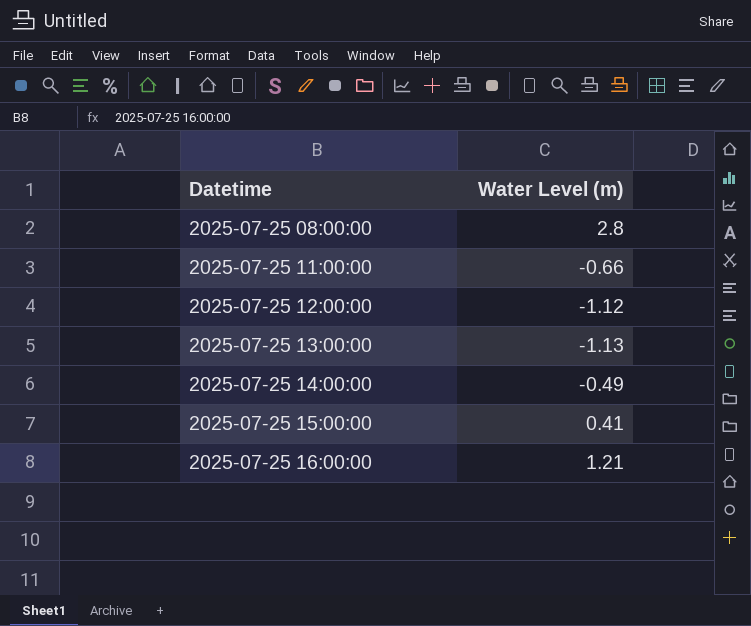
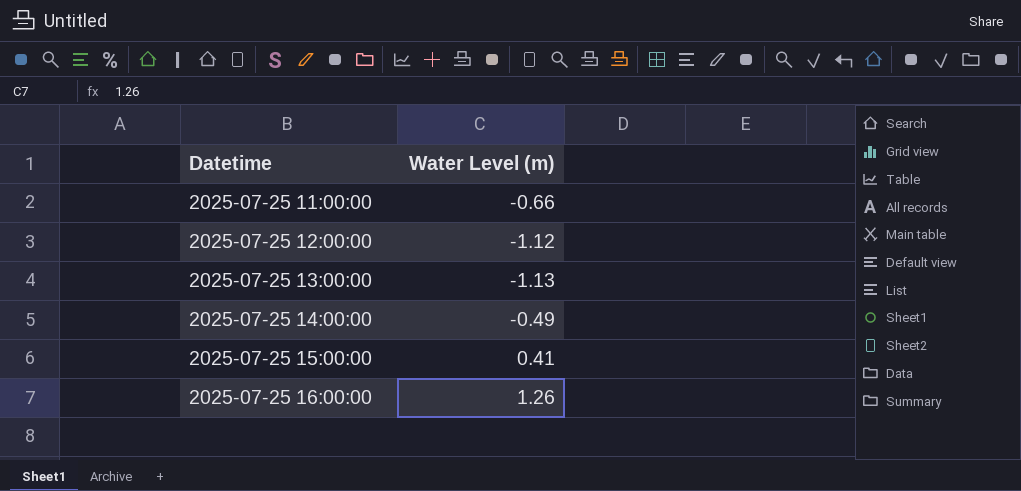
row 2025-07-25 08:00:00: 2.8 -> none
2025-07-25 16:00:00 | Water Level (m): 1.21 -> 1.26

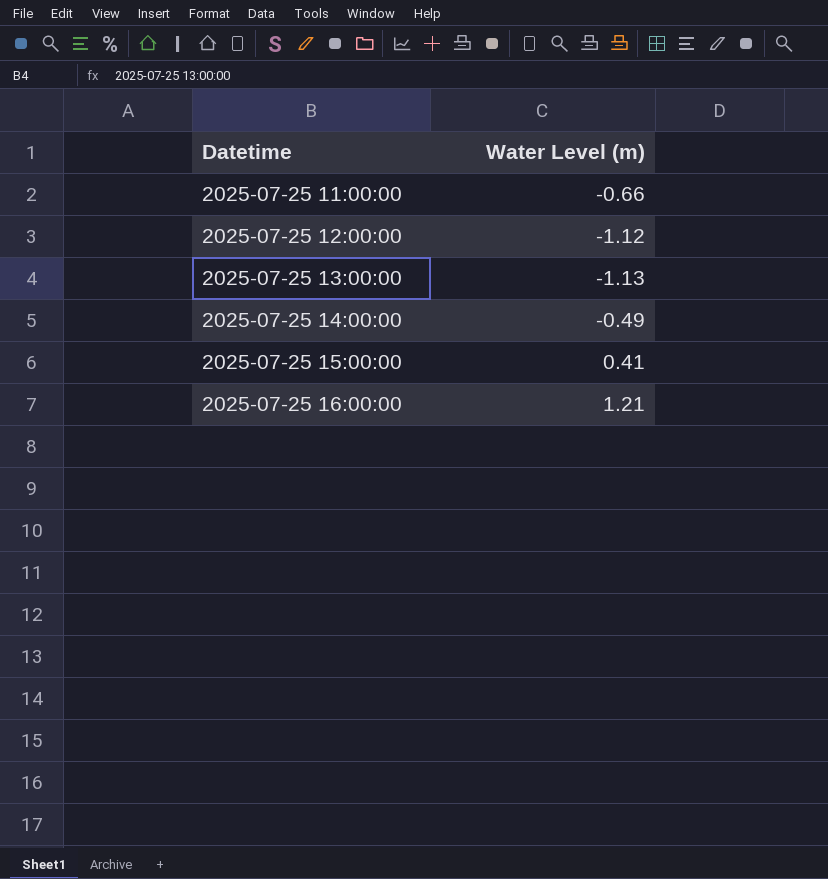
2025-07-25 16:00:00 | Water Level (m): 1.26 -> 1.21

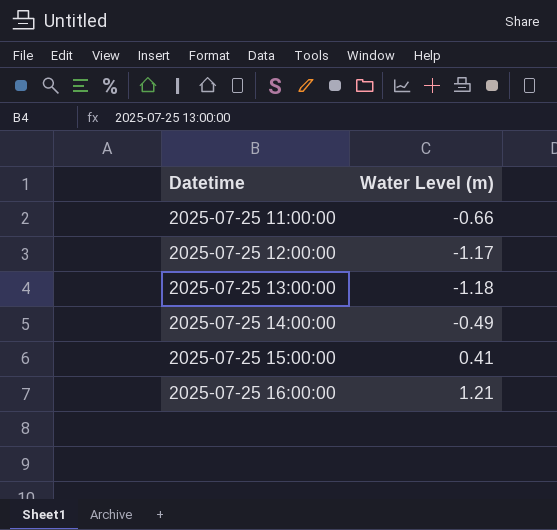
2025-07-25 12:00:00 | Water Level (m): -1.12 -> -1.17
2025-07-25 13:00:00 | Water Level (m): -1.13 -> -1.18

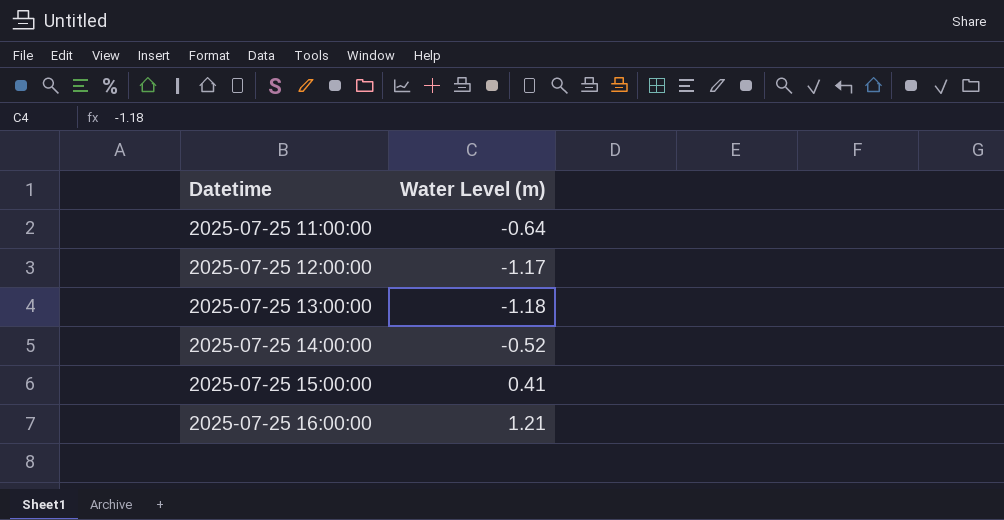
2025-07-25 11:00:00 | Water Level (m): -0.66 -> -0.64
2025-07-25 14:00:00 | Water Level (m): -0.49 -> -0.52

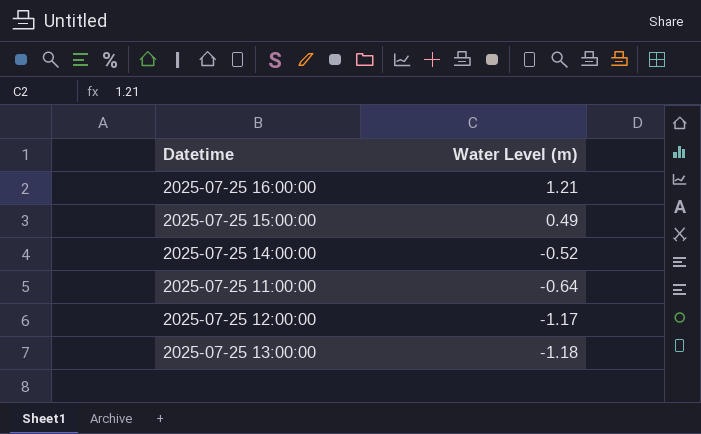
row order: Datetime ascending -> Water Level (m) descending
2025-07-25 15:00:00 | Water Level (m): 0.41 -> 0.49

